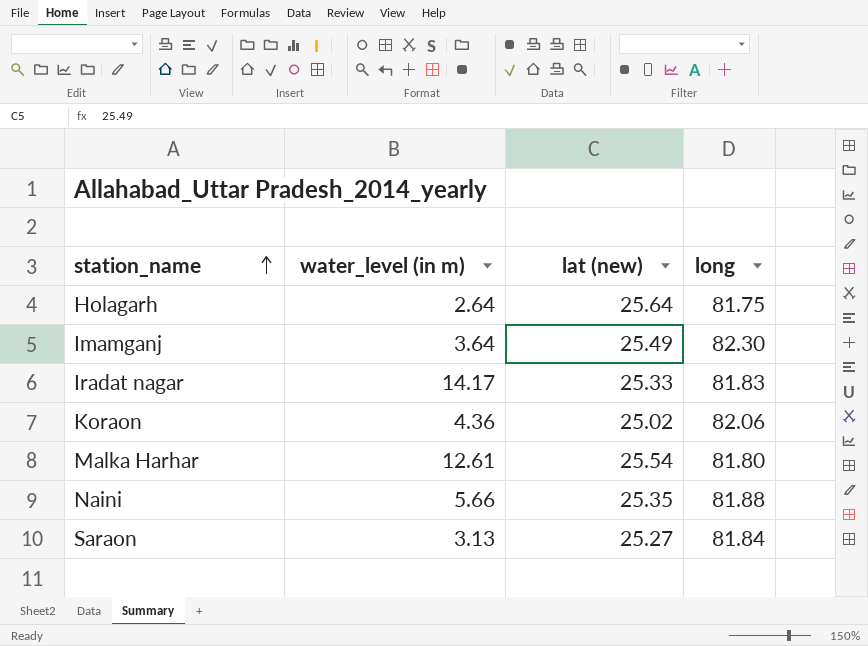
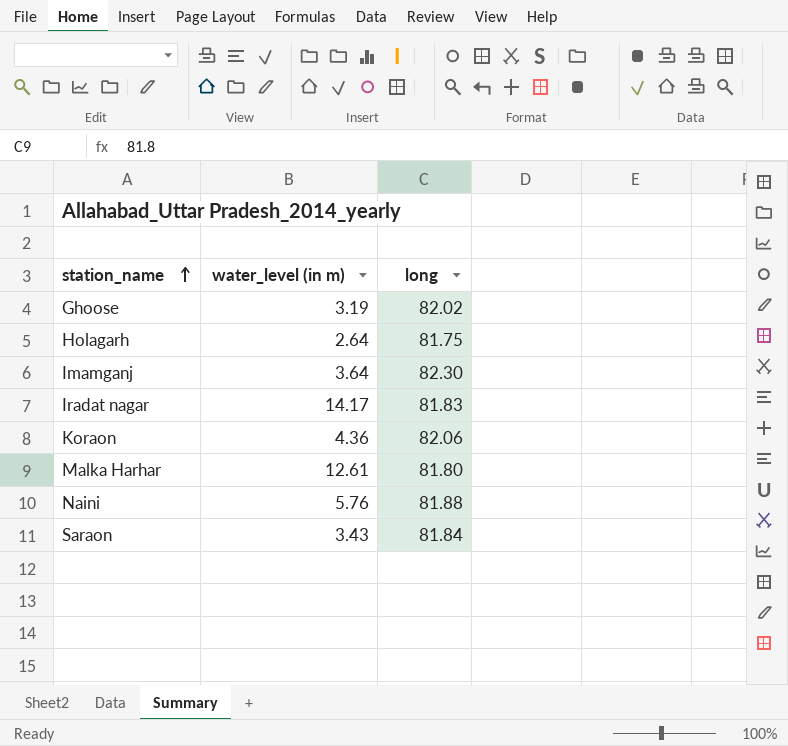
column lat (new) | position: 3 -> none
row Ghoose: none -> 3.19 | 82.02
Naini | water_level (in m): 5.66 -> 5.76
Saraon | water_level (in m): 3.13 -> 3.43

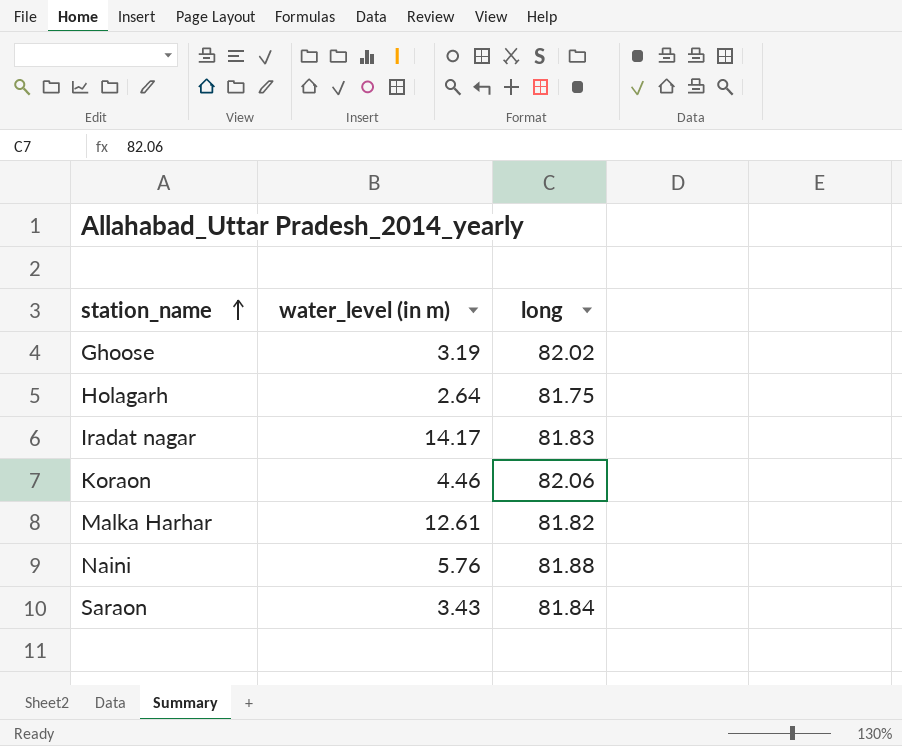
row Imamganj: 3.64 | 82.30 -> none
Koraon | water_level (in m): 4.36 -> 4.46
Malka Harhar | long: 81.80 -> 81.82

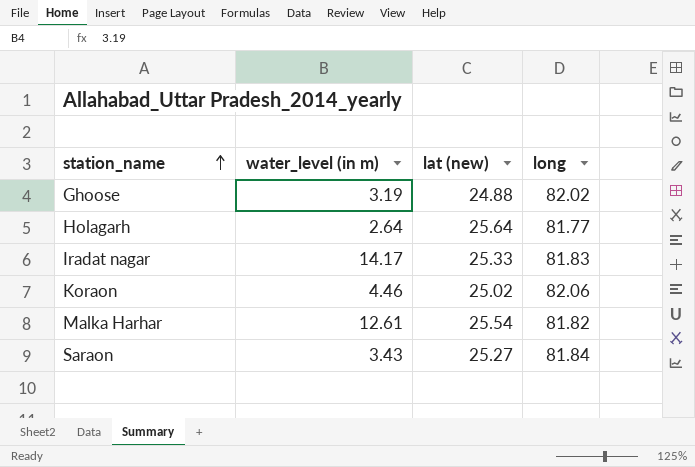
column lat (new) | position: none -> 3
row Naini: 5.76 | 81.88 -> none
Holagarh | long: 81.75 -> 81.77

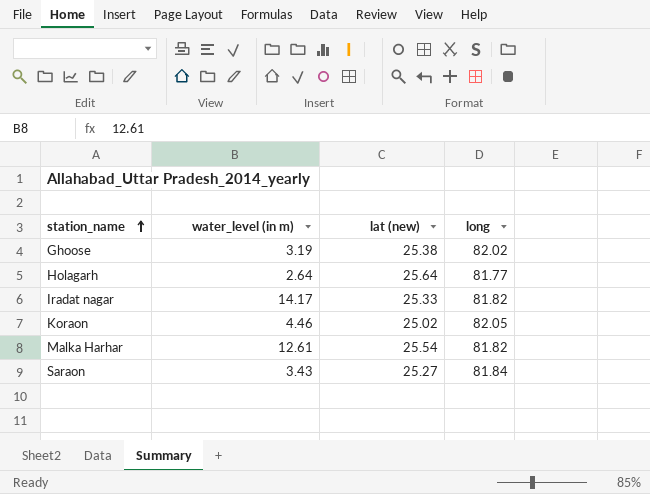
Ghoose | lat (new): 24.88 -> 25.38
Iradat nagar | long: 81.83 -> 81.82
Koraon | long: 82.06 -> 82.05

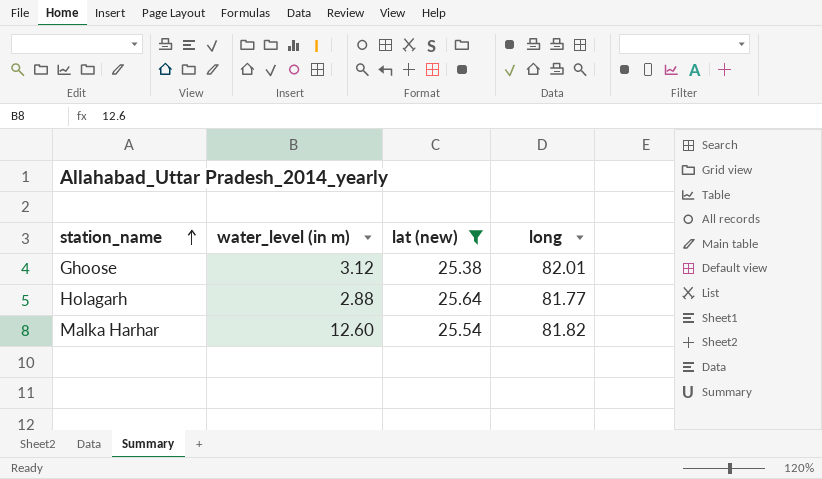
filter: none -> lat (new) >= 25.38
Ghoose | water_level (in m): 3.19 -> 3.12
Ghoose | long: 82.02 -> 82.01
Holagarh | water_level (in m): 2.64 -> 2.88
Malka Harhar | water_level (in m): 12.61 -> 12.60

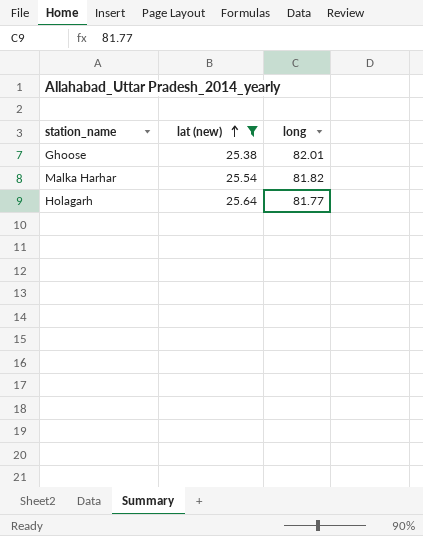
row order: station_name ascending -> lat (new) ascending
column water_level (in m) | position: 2 -> none

